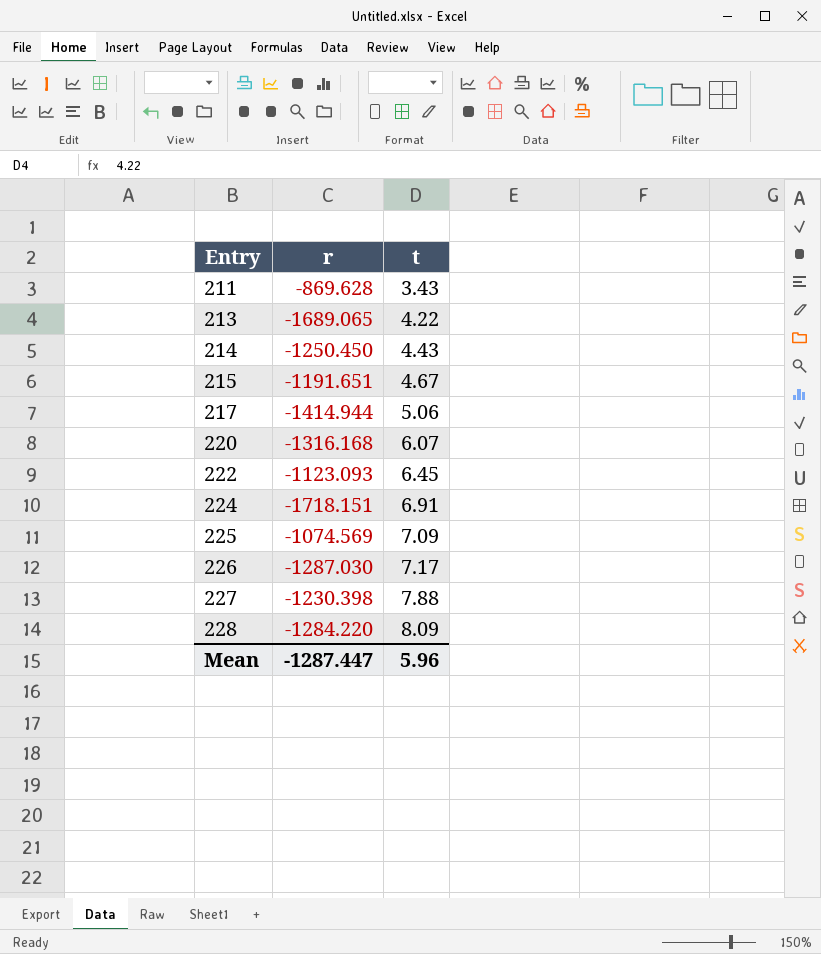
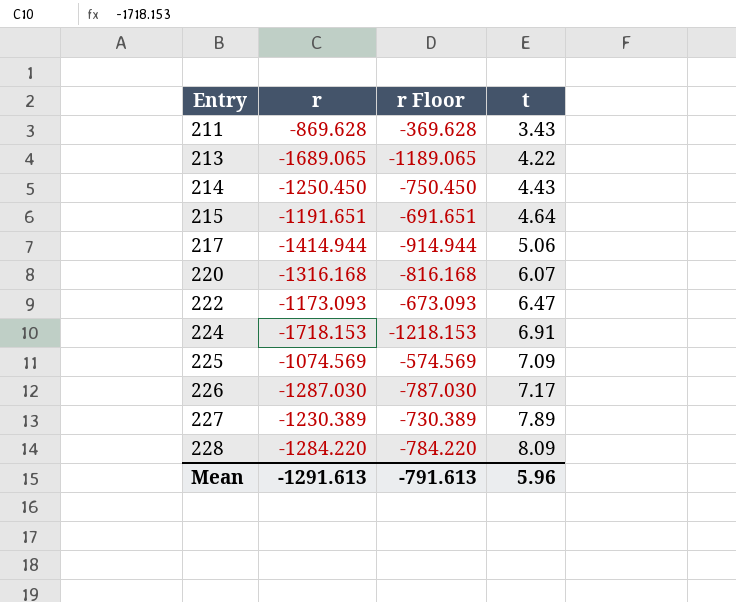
column r Floor | formula: none -> [r] + 500
215 | t: 4.67 -> 4.64
222 | r: -1123.093 -> -1173.093
222 | t: 6.45 -> 6.47
224 | r: -1718.151 -> -1718.153
227 | r: -1230.398 -> -1230.389
227 | t: 7.88 -> 7.89
Mean | r: -1287.447 -> -1291.613

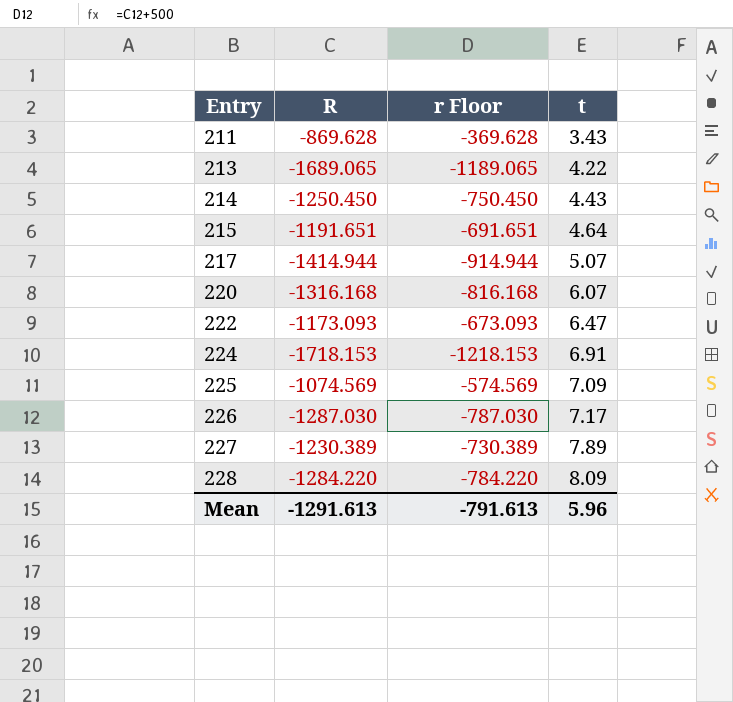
column name: r -> R
217 | t: 5.06 -> 5.07

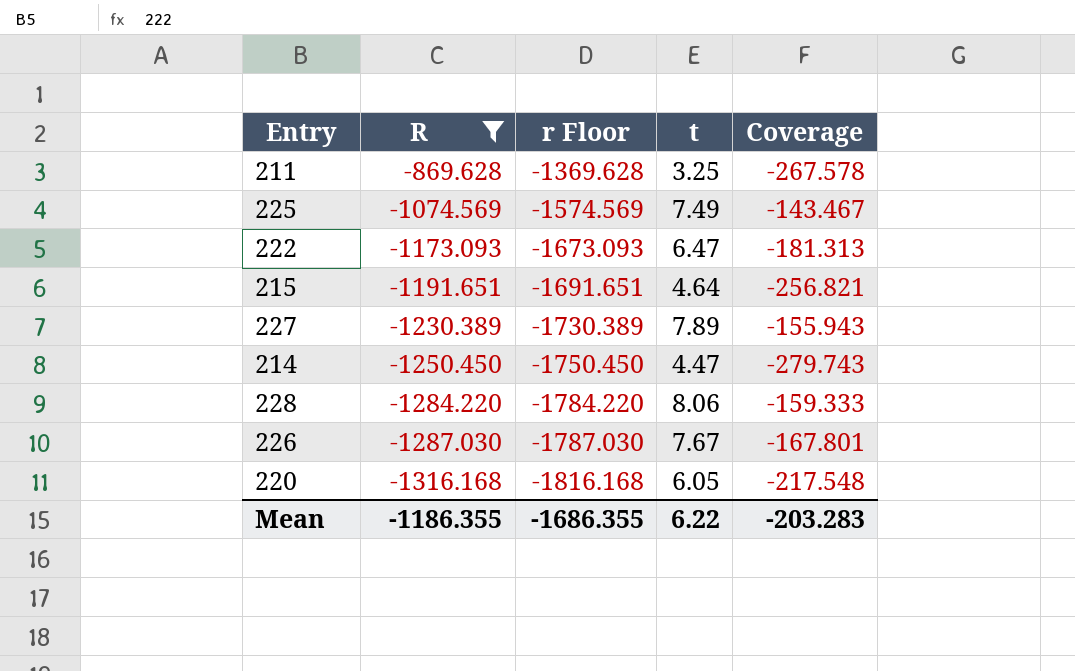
filter: none -> R >= -1316.168
row order: Entry ascending -> R descending
column r Floor | formula: [R] + 500 -> [R] - 500
column Coverage | formula: none -> [R] / [t]
211 | t: 3.43 -> 3.25
225 | t: 7.09 -> 7.49
214 | t: 4.43 -> 4.47
228 | t: 8.09 -> 8.06
226 | t: 7.17 -> 7.67
220 | t: 6.07 -> 6.05
Mean | R: -1291.613 -> -1186.355
Mean | r Floor: -791.613 -> -1686.355
Mean | t: 5.96 -> 6.22

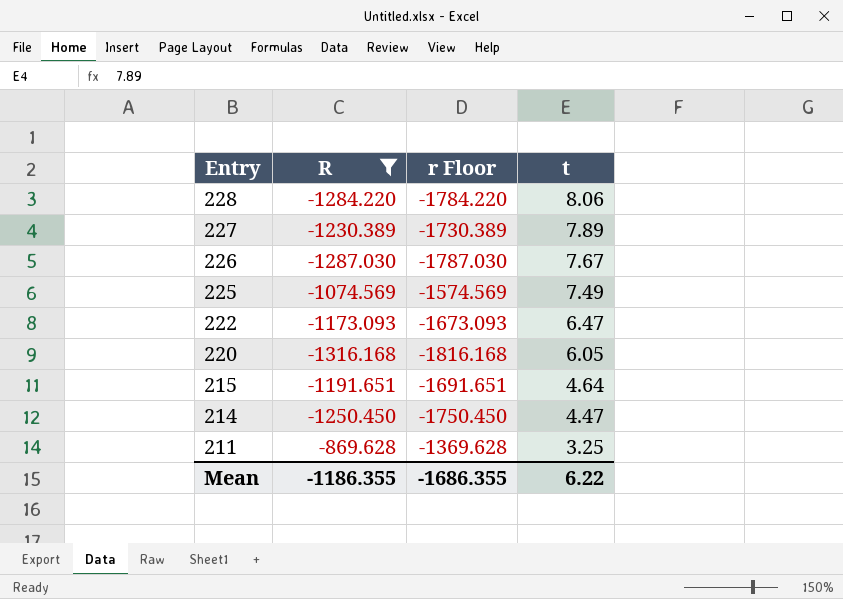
row order: R descending -> Entry descending
column Coverage | formula: [R] / [t] -> none

